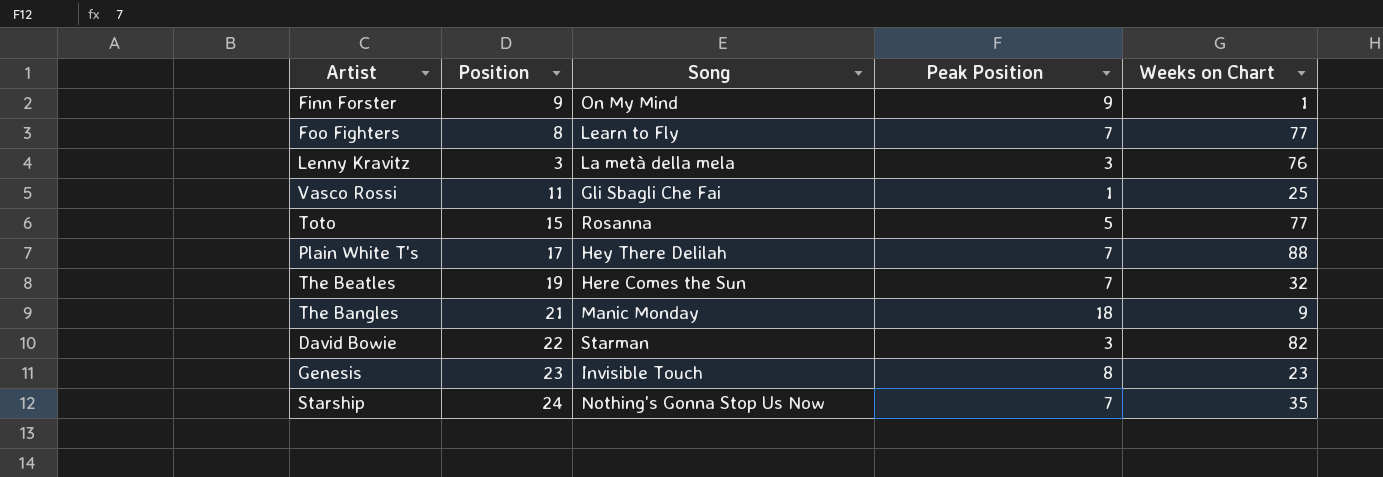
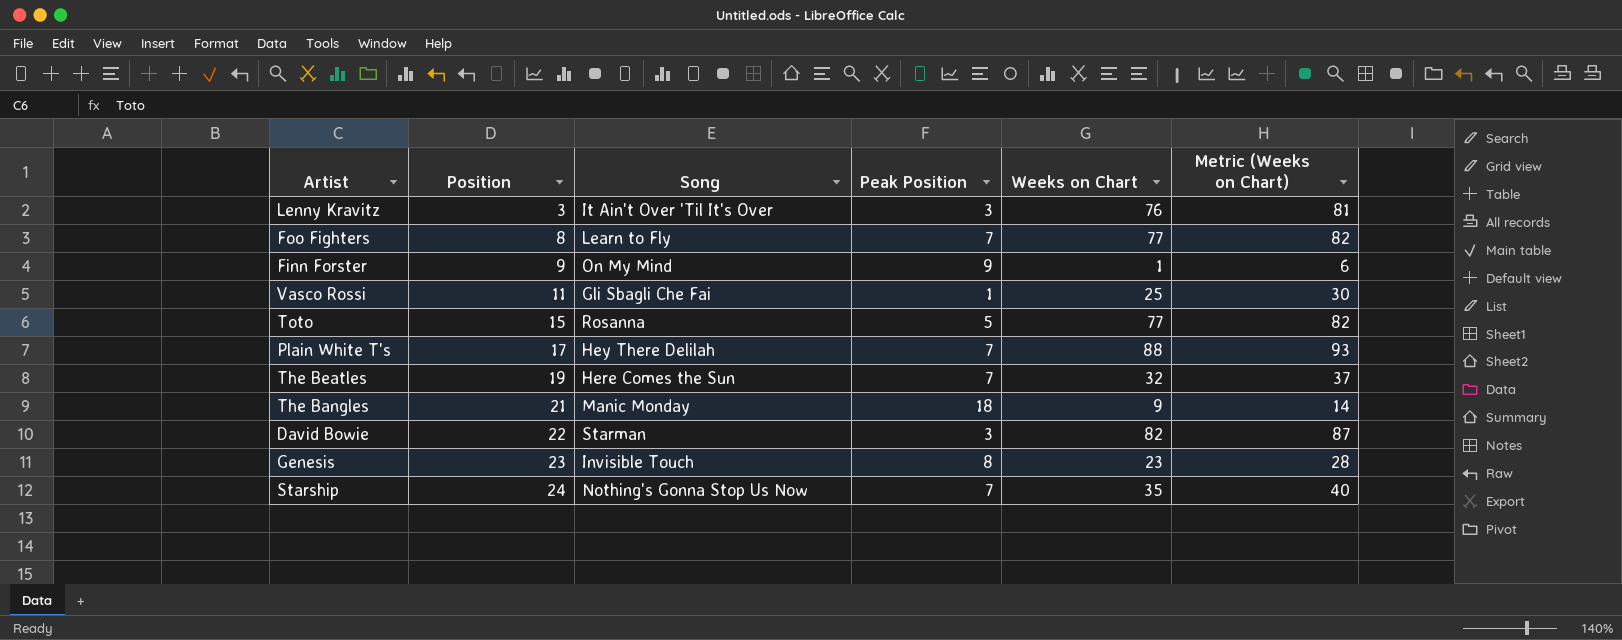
row order: none -> Position ascending
column Metric (Weeks on Chart) | formula: none -> [Weeks on Chart] + 5
Lenny Kravitz | Song: La metà della mela -> It Ain't Over 'Til It's Over

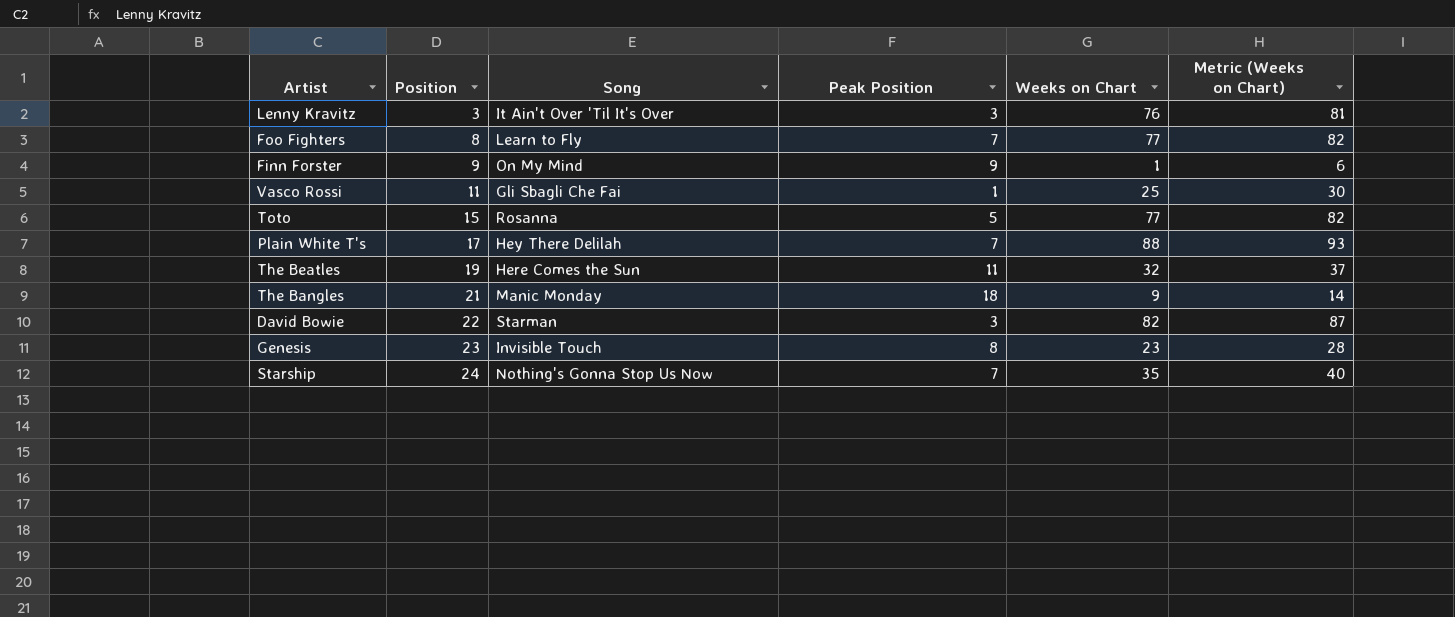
The Beatles | Peak Position: 7 -> 11

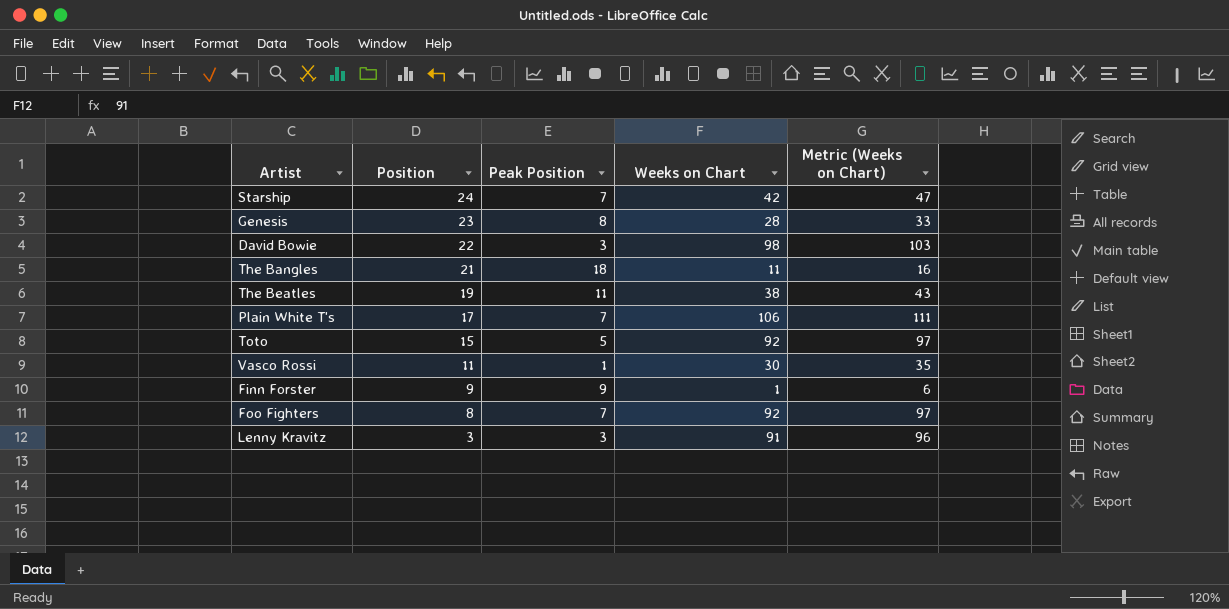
row order: Position ascending -> Position descending
column Song | position: 3 -> none
Starship | Weeks on Chart: 35 -> 42
Starship | Metric (Weeks on Chart): 40 -> 47
Genesis | Weeks on Chart: 23 -> 28
Genesis | Metric (Weeks on Chart): 28 -> 33
David Bowie | Weeks on Chart: 82 -> 98
David Bowie | Metric (Weeks on Chart): 87 -> 103
The Bangles | Weeks on Chart: 9 -> 11
The Bangles | Metric (Weeks on Chart): 14 -> 16
The Beatles | Weeks on Chart: 32 -> 38
The Beatles | Metric (Weeks on Chart): 37 -> 43
Plain White T's | Weeks on Chart: 88 -> 106
Plain White T's | Metric (Weeks on Chart): 93 -> 111
Toto | Weeks on Chart: 77 -> 92
Toto | Metric (Weeks on Chart): 82 -> 97
Vasco Rossi | Weeks on Chart: 25 -> 30
Vasco Rossi | Metric (Weeks on Chart): 30 -> 35
Foo Fighters | Weeks on Chart: 77 -> 92
Foo Fighters | Metric (Weeks on Chart): 82 -> 97
Lenny Kravitz | Weeks on Chart: 76 -> 91
Lenny Kravitz | Metric (Weeks on Chart): 81 -> 96

